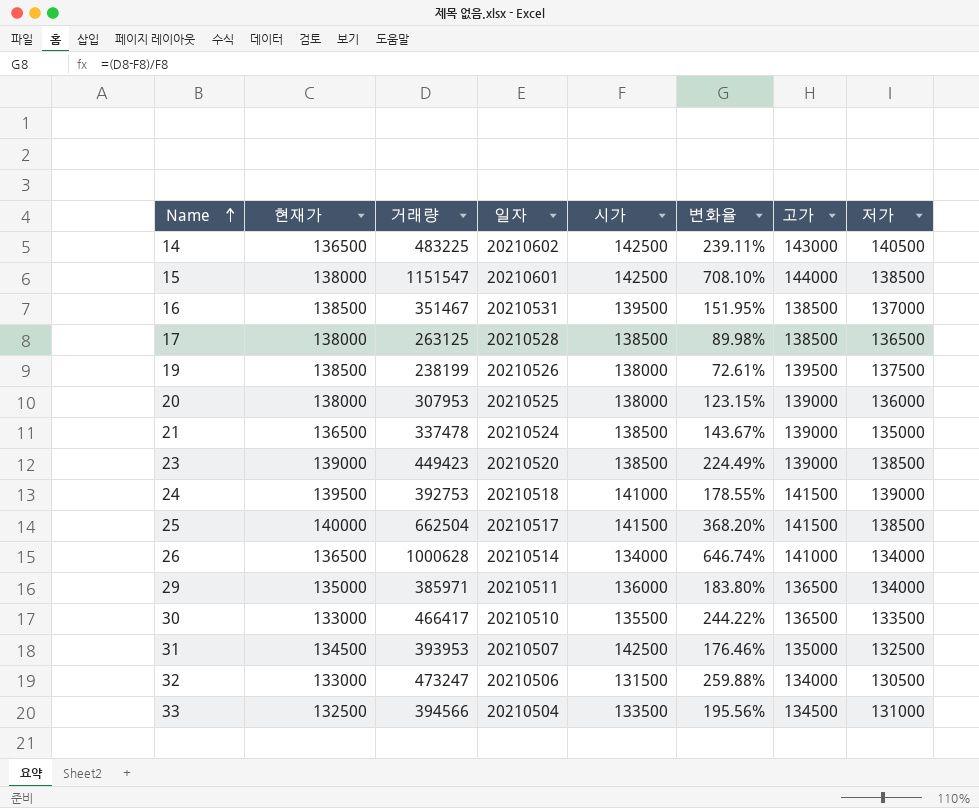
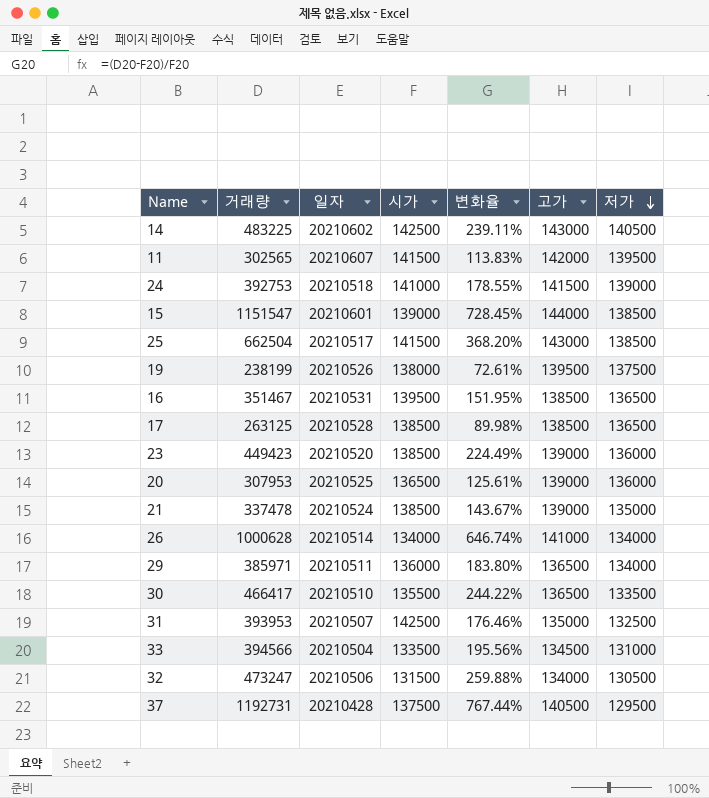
row order: Name ascending -> 저가 descending
column 현재가 | position: 2 -> none
row 11: none -> 302565 | 20210607 | 141500 | 113.83% | 142000 | 139500
15 | 시가: 142500 -> 139000
15 | 변화율: 708.10% -> 728.45%
25 | 고가: 141500 -> 143000
16 | 저가: 137000 -> 136500
23 | 저가: 138500 -> 136000
20 | 시가: 138000 -> 136500
20 | 변화율: 123.15% -> 125.61%
row 37: none -> 1192731 | 20210428 | 137500 | 767.44% | 140500 | 129500

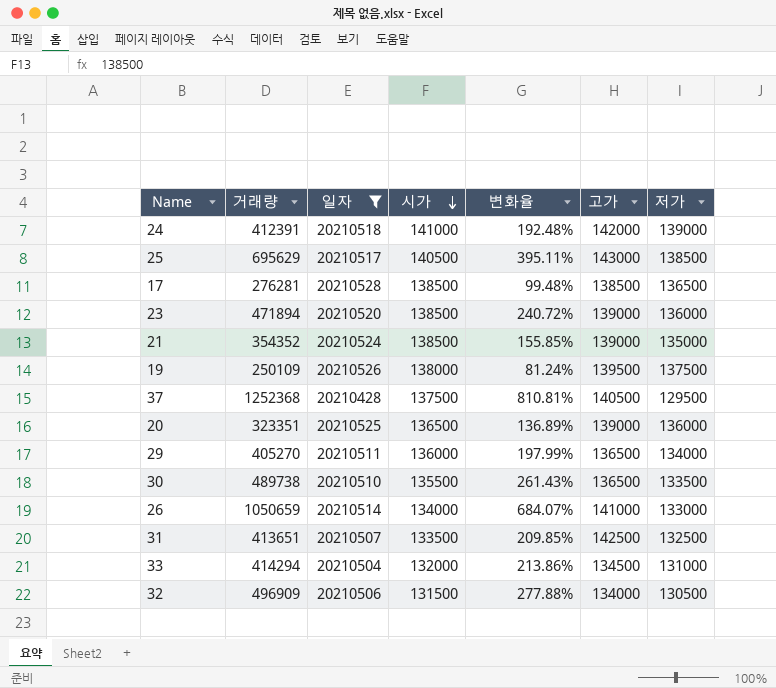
filter: none -> 일자 <= 20210528
row order: 저가 descending -> 시가 descending
24 | 거래량: 392753 -> 412391
24 | 변화율: 178.55% -> 192.48%
24 | 고가: 141500 -> 142000
25 | 거래량: 662504 -> 695629
25 | 시가: 141500 -> 140500
25 | 변화율: 368.20% -> 395.11%
17 | 거래량: 263125 -> 276281
17 | 변화율: 89.98% -> 99.48%
23 | 거래량: 449423 -> 471894
23 | 변화율: 224.49% -> 240.72%
21 | 거래량: 337478 -> 354352
21 | 변화율: 143.67% -> 155.85%
19 | 거래량: 238199 -> 250109
19 | 변화율: 72.61% -> 81.24%
37 | 거래량: 1192731 -> 1252368
37 | 변화율: 767.44% -> 810.81%
20 | 거래량: 307953 -> 323351
20 | 변화율: 125.61% -> 136.89%
29 | 거래량: 385971 -> 405270
29 | 변화율: 183.80% -> 197.99%
30 | 거래량: 466417 -> 489738
30 | 변화율: 244.22% -> 261.43%
26 | 거래량: 1000628 -> 1050659
26 | 변화율: 646.74% -> 684.07%
26 | 저가: 134000 -> 133000
31 | 거래량: 393953 -> 413651
31 | 시가: 142500 -> 133500
31 | 변화율: 176.46% -> 209.85%
31 | 고가: 135000 -> 142500
33 | 거래량: 394566 -> 414294
33 | 시가: 133500 -> 132000
33 | 변화율: 195.56% -> 213.86%
32 | 거래량: 473247 -> 496909
32 | 변화율: 259.88% -> 277.88%

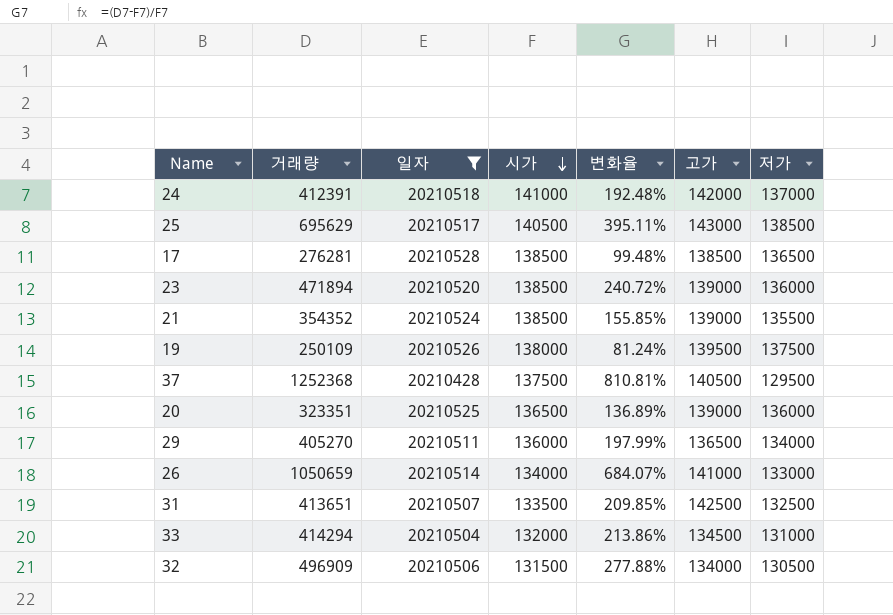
row 30: 489738 | 20210510 | 135500 | 261.43% | 136500 | 133500 -> none
24 | 저가: 139000 -> 137000
21 | 저가: 135000 -> 135500

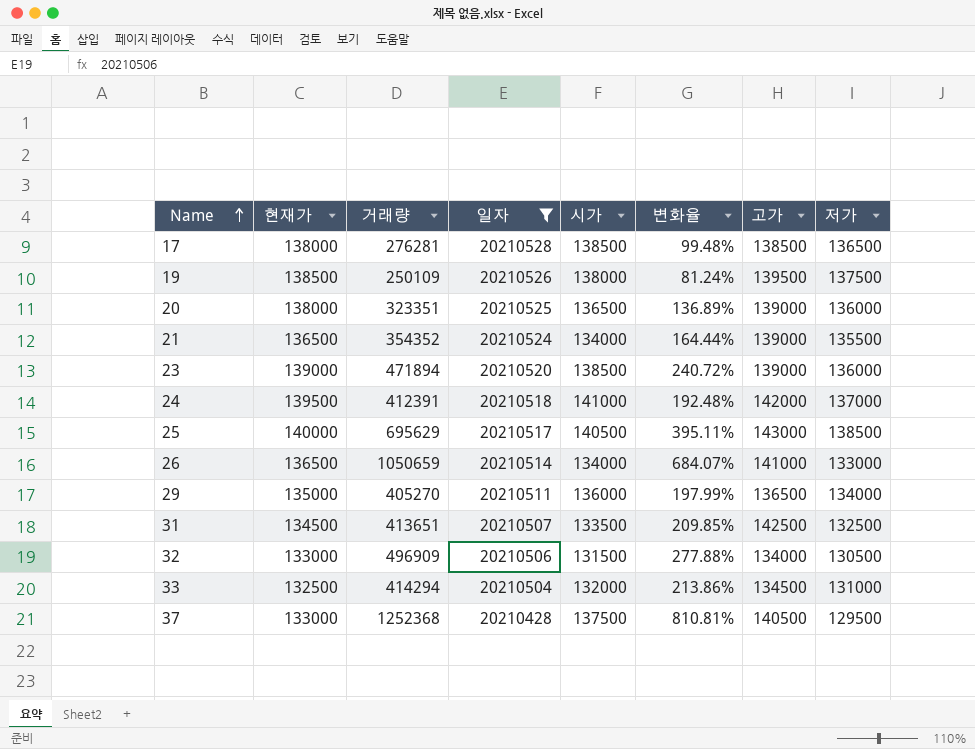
row order: 시가 descending -> Name ascending
column 현재가 | position: none -> 2
21 | 시가: 138500 -> 134000
21 | 변화율: 155.85% -> 164.44%

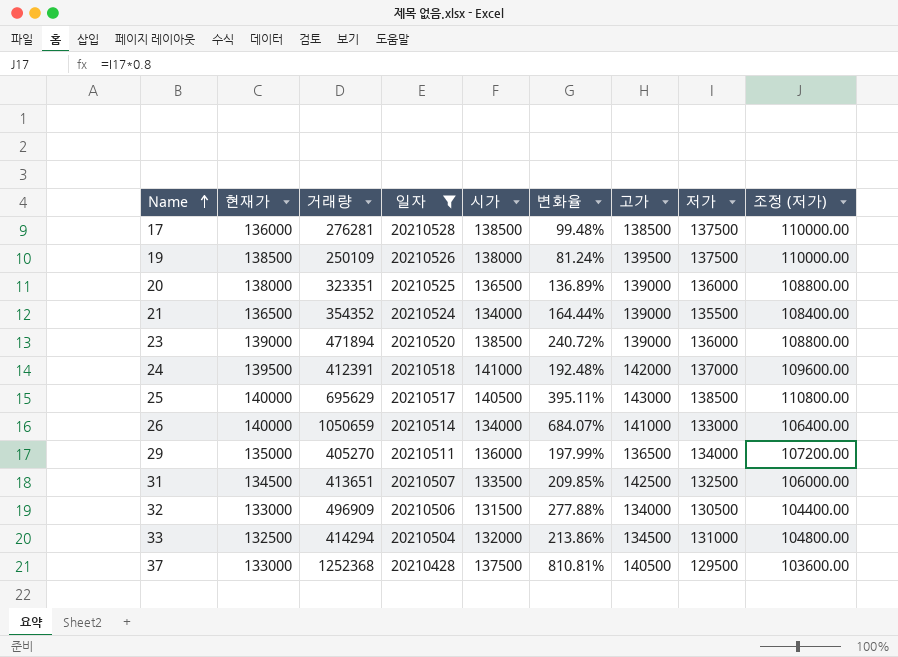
column 조정 (저가) | formula: none -> [저가] * 0.8
17 | 현재가: 138000 -> 136000
17 | 저가: 136500 -> 137500
26 | 현재가: 136500 -> 140000

